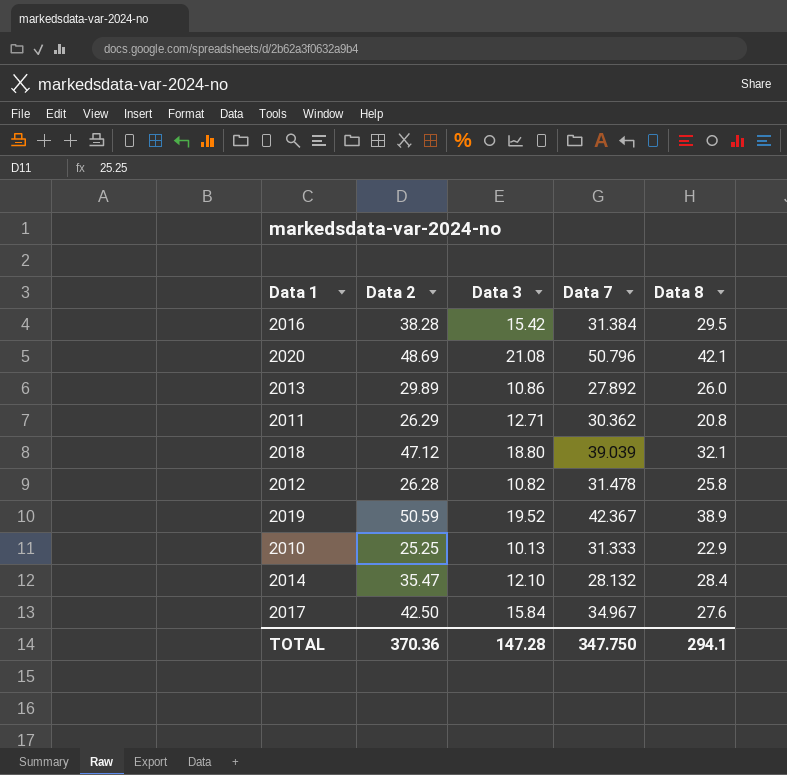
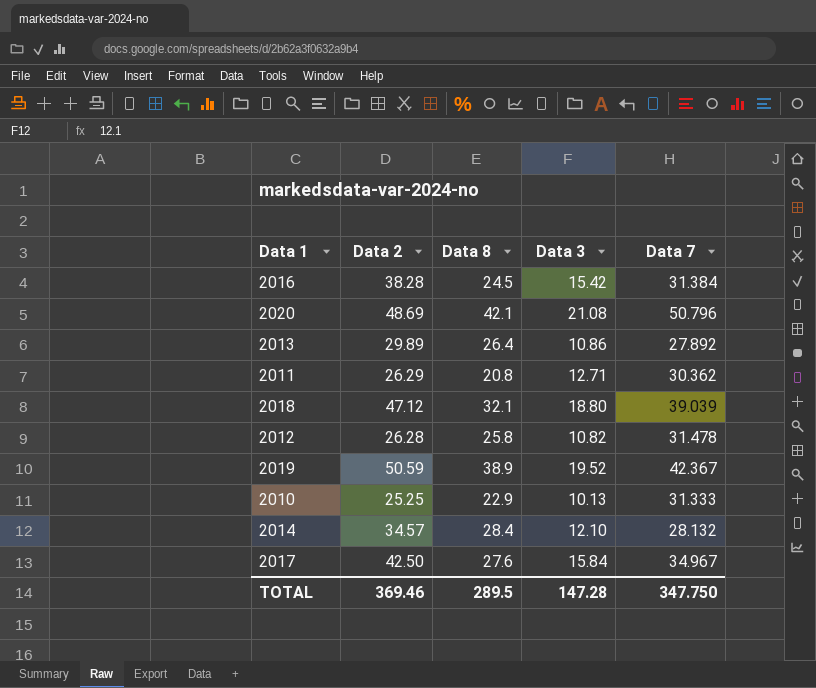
column Data 8 | position: 5 -> 3
2016 | Data 8: 29.5 -> 24.5
2013 | Data 8: 26.0 -> 26.4
2014 | Data 2: 35.47 -> 34.57
TOTAL | Data 2: 370.36 -> 369.46
TOTAL | Data 8: 294.1 -> 289.5

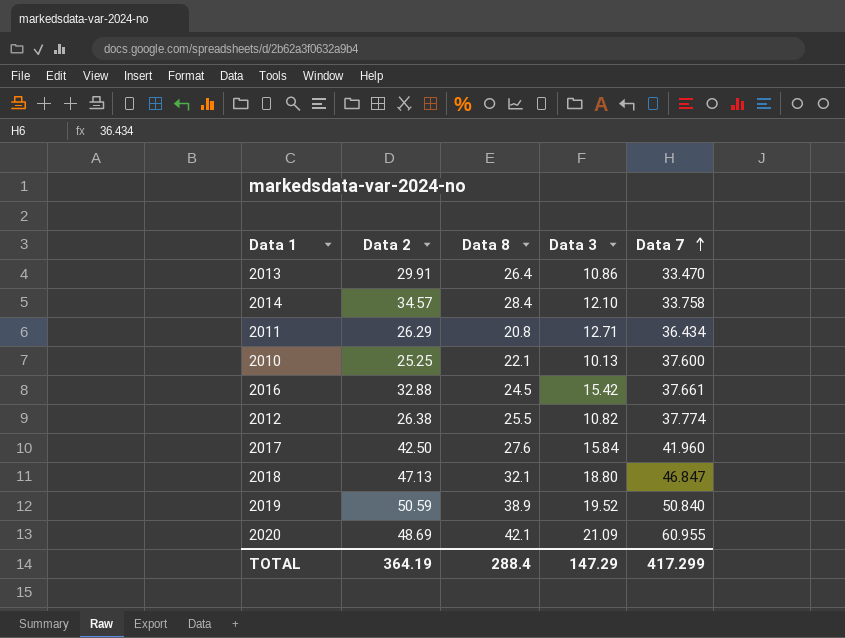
row order: none -> Data 7 ascending
2013 | Data 2: 29.89 -> 29.91
2013 | Data 7: 27.892 -> 33.470
2014 | Data 7: 28.132 -> 33.758
2011 | Data 7: 30.362 -> 36.434
2010 | Data 8: 22.9 -> 22.1
2010 | Data 7: 31.333 -> 37.600
2016 | Data 2: 38.28 -> 32.88
2016 | Data 7: 31.384 -> 37.661
2012 | Data 2: 26.28 -> 26.38
2012 | Data 8: 25.8 -> 25.5
2012 | Data 7: 31.478 -> 37.774
2017 | Data 7: 34.967 -> 41.960
2018 | Data 2: 47.12 -> 47.13
2018 | Data 7: 39.039 -> 46.847
2019 | Data 7: 42.367 -> 50.840
2020 | Data 3: 21.08 -> 21.09
2020 | Data 7: 50.796 -> 60.955
TOTAL | Data 2: 369.46 -> 364.19
TOTAL | Data 8: 289.5 -> 288.4
TOTAL | Data 3: 147.28 -> 147.29
TOTAL | Data 7: 347.750 -> 417.299

